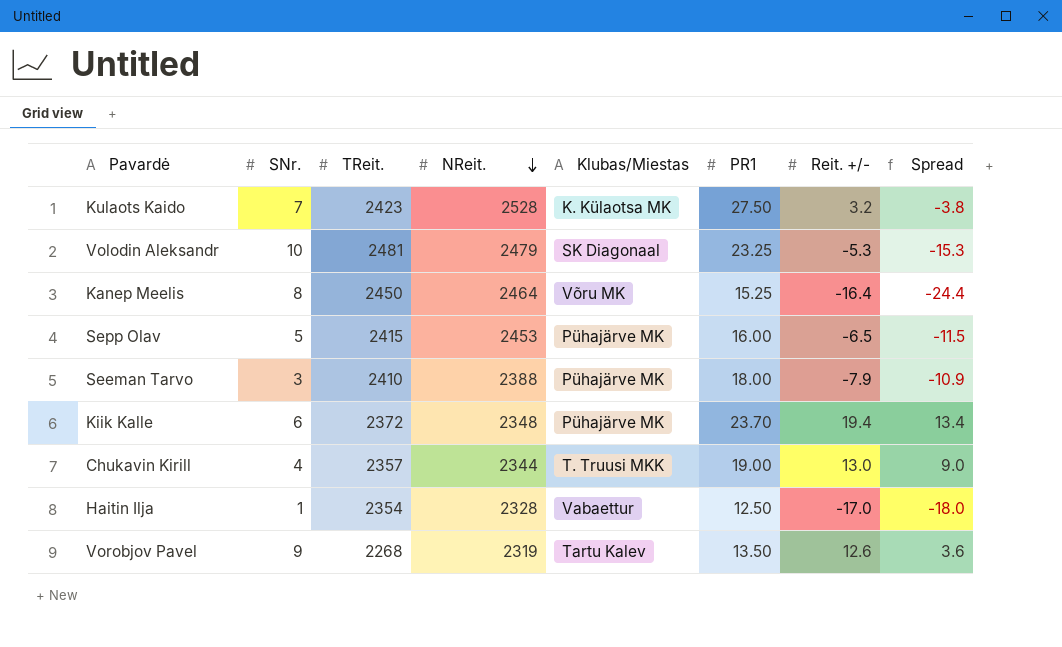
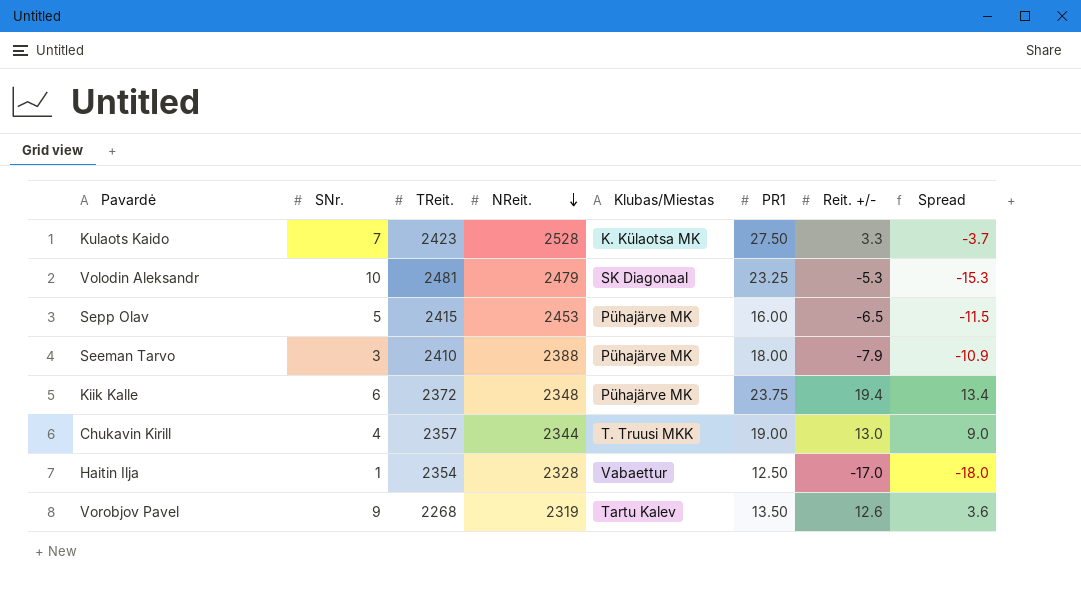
row Kanep Meelis: 8 | 2450 | 2464 | Võru MK | 15.25 | -16.4 | -24.4 -> none
Kulaots Kaido | Reit. +/-: 3.2 -> 3.3
Kulaots Kaido | Spread: -3.8 -> -3.7
Kiik Kalle | PR1: 23.70 -> 23.75

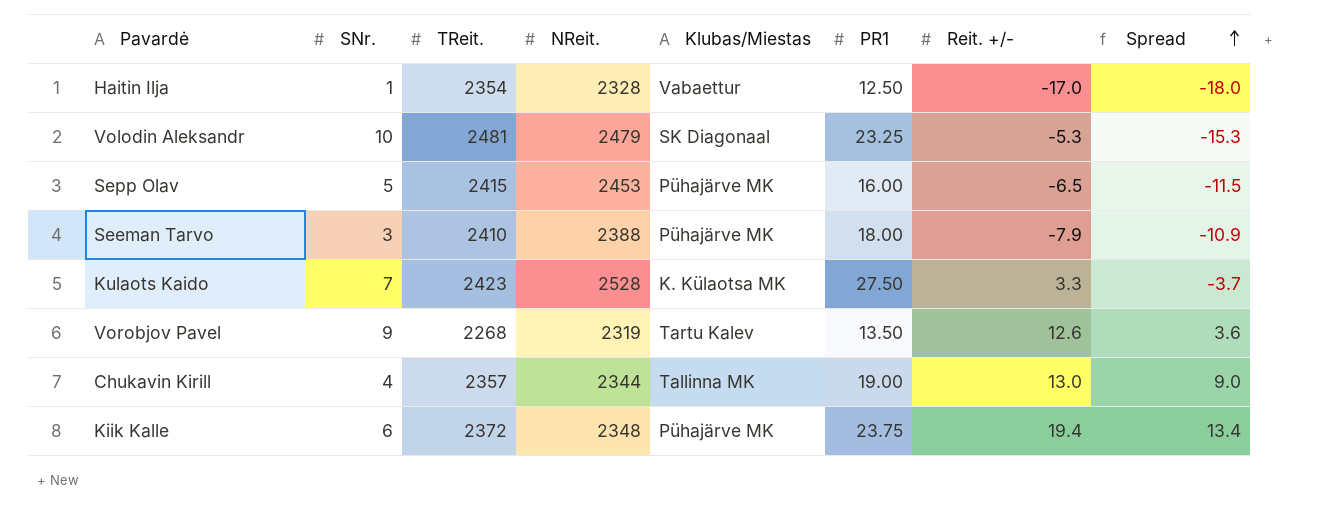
row order: NReit. descending -> Spread ascending
Chukavin Kirill | Klubas/Miestas: T. Truusi MKK -> Tallinna MK

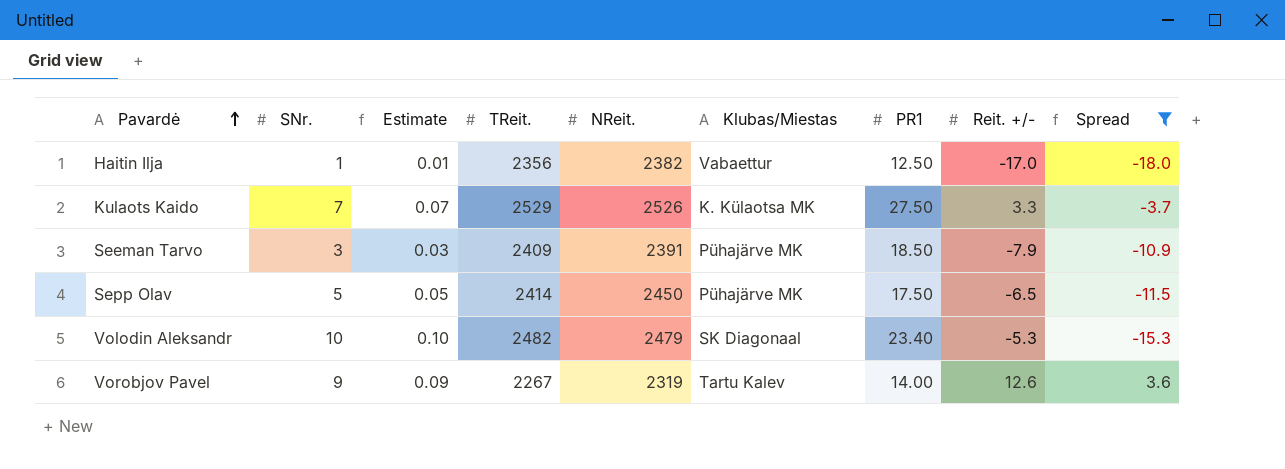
filter: none -> Spread <= 3.6
row order: Spread ascending -> Pavardė ascending
column Estimate | formula: none -> [SNr.] * 0.01
Haitin Ilja | TReit.: 2354 -> 2356
Haitin Ilja | NReit.: 2328 -> 2382
Kulaots Kaido | TReit.: 2423 -> 2529
Kulaots Kaido | NReit.: 2528 -> 2526
Seeman Tarvo | TReit.: 2410 -> 2409
Seeman Tarvo | NReit.: 2388 -> 2391
Seeman Tarvo | PR1: 18.00 -> 18.50
Sepp Olav | TReit.: 2415 -> 2414
Sepp Olav | NReit.: 2453 -> 2450
Sepp Olav | PR1: 16.00 -> 17.50
Volodin Aleksandr | TReit.: 2481 -> 2482
Volodin Aleksandr | PR1: 23.25 -> 23.40
Vorobjov Pavel | TReit.: 2268 -> 2267
Vorobjov Pavel | PR1: 13.50 -> 14.00

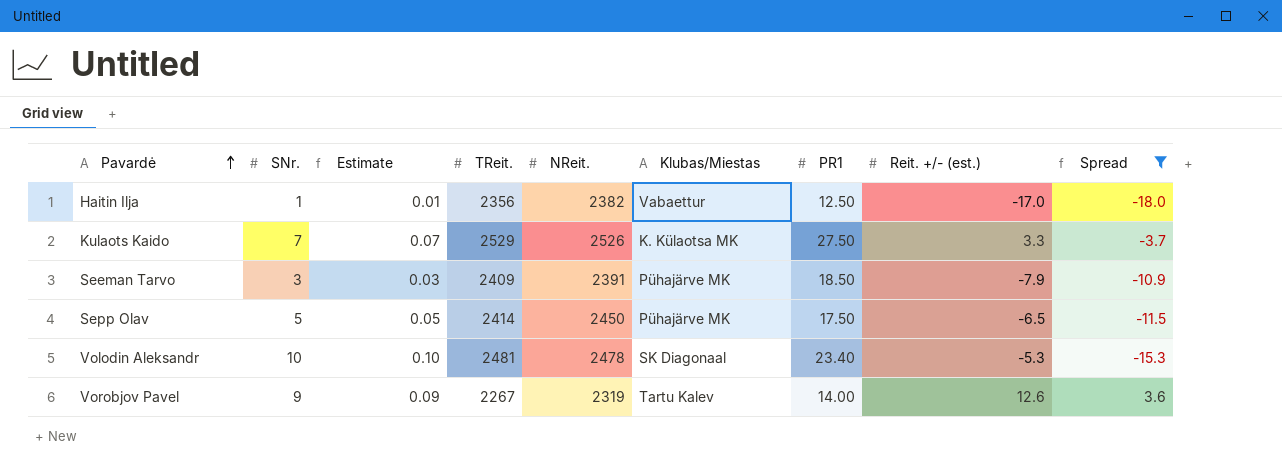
column name: Reit. +/- -> Reit. +/- (est.)
Volodin Aleksandr | TReit.: 2482 -> 2481
Volodin Aleksandr | NReit.: 2479 -> 2478

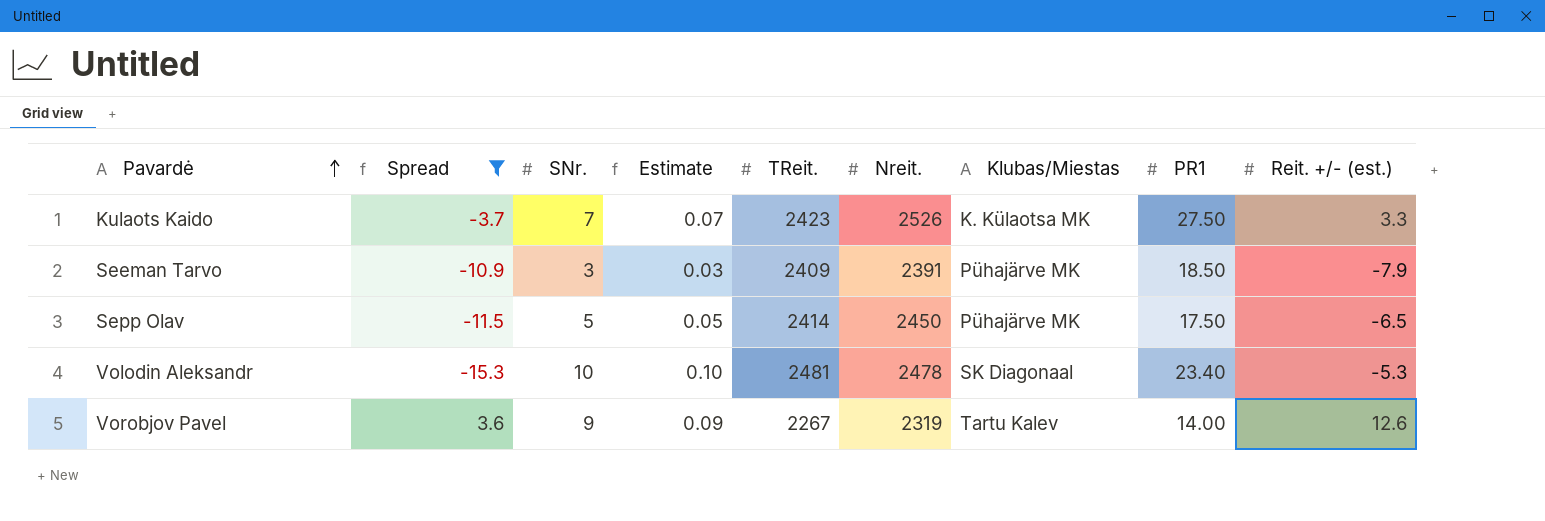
column Spread | position: 9 -> 2
column name: NReit. -> Nreit.
row Haitin Ilja: 1 | 0.01 | 2356 | 2382 | Vabaettur | 12.50 | -17.0 | -18.0 -> none
Kulaots Kaido | TReit.: 2529 -> 2423

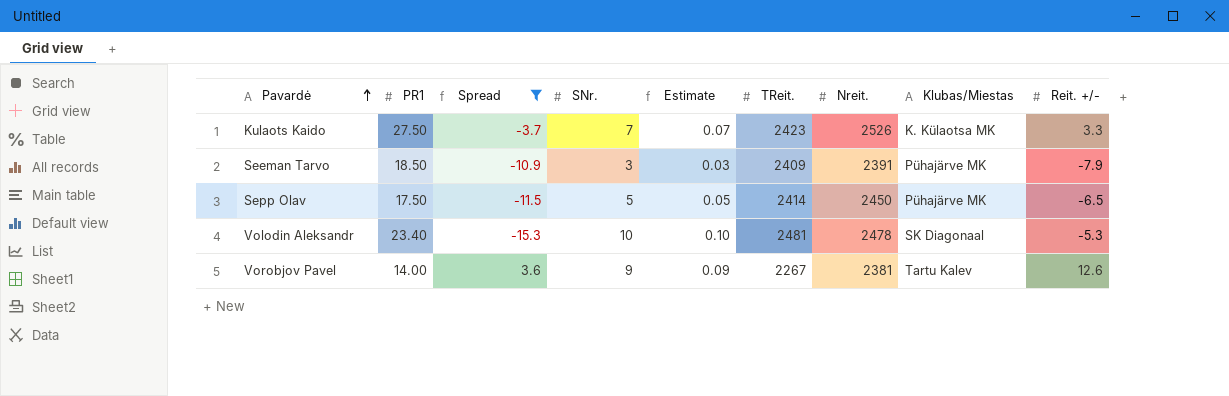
column PR1 | position: 8 -> 2
column name: Reit. +/- (est.) -> Reit. +/-
Vorobjov Pavel | Nreit.: 2319 -> 2381

